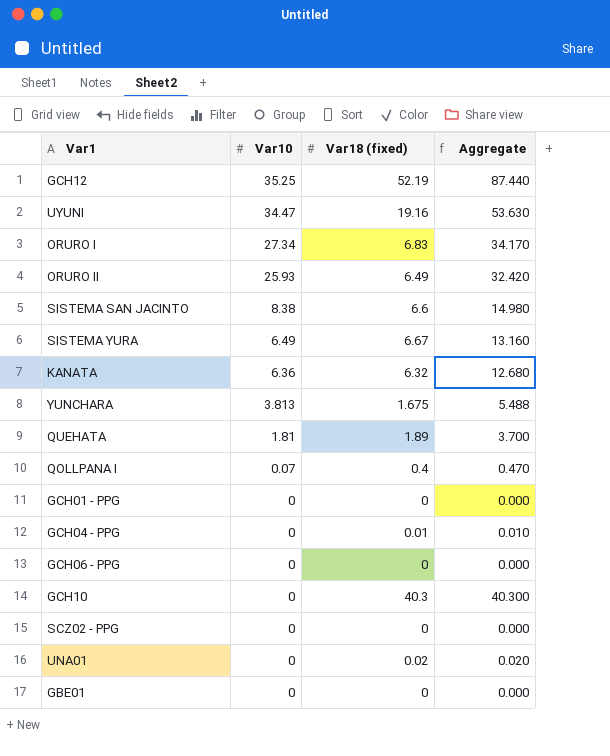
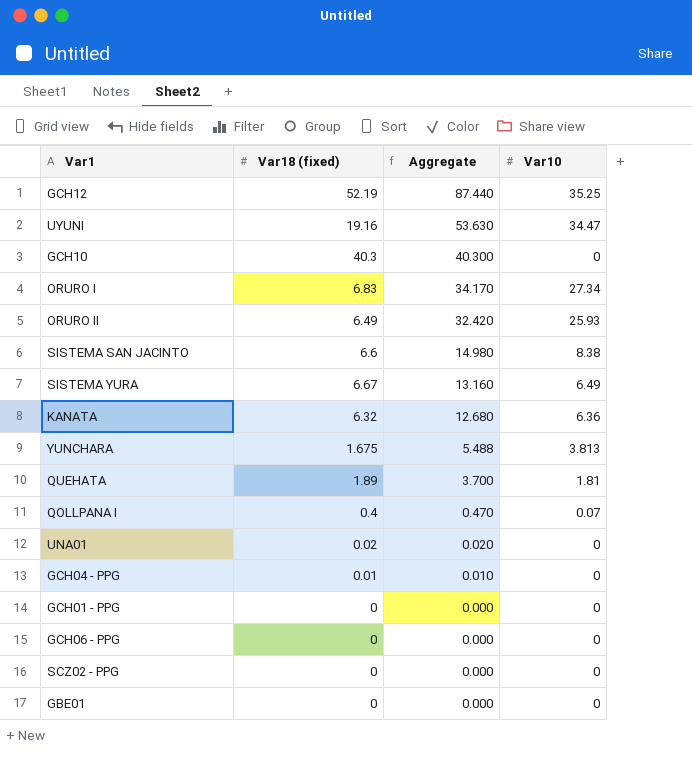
row order: Var10 descending -> Aggregate descending
column Var10 | position: 2 -> 4

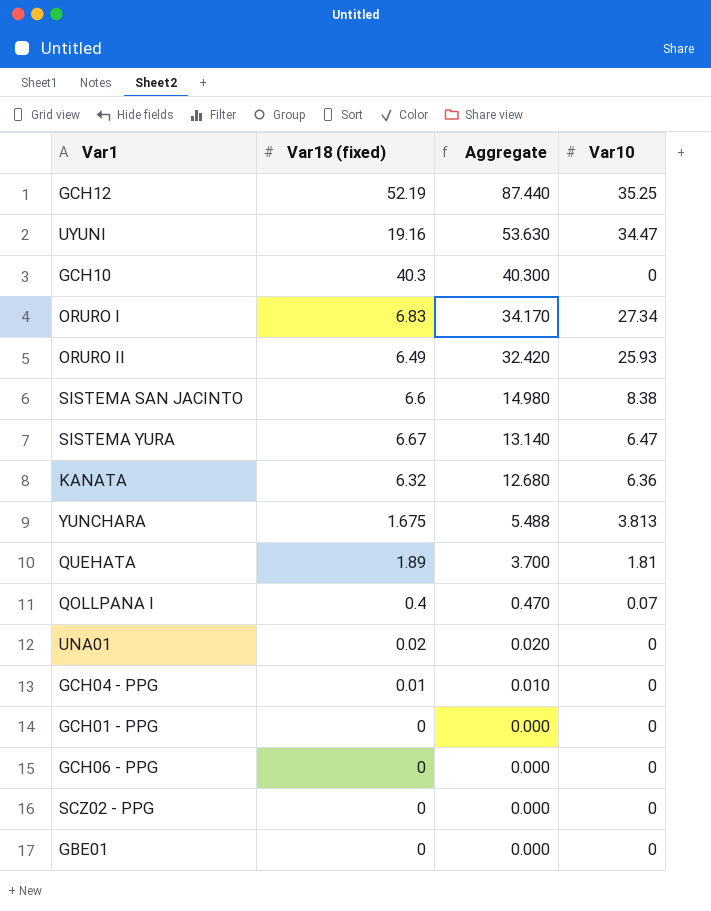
SISTEMA YURA | Aggregate: 13.160 -> 13.140
SISTEMA YURA | Var10: 6.49 -> 6.47

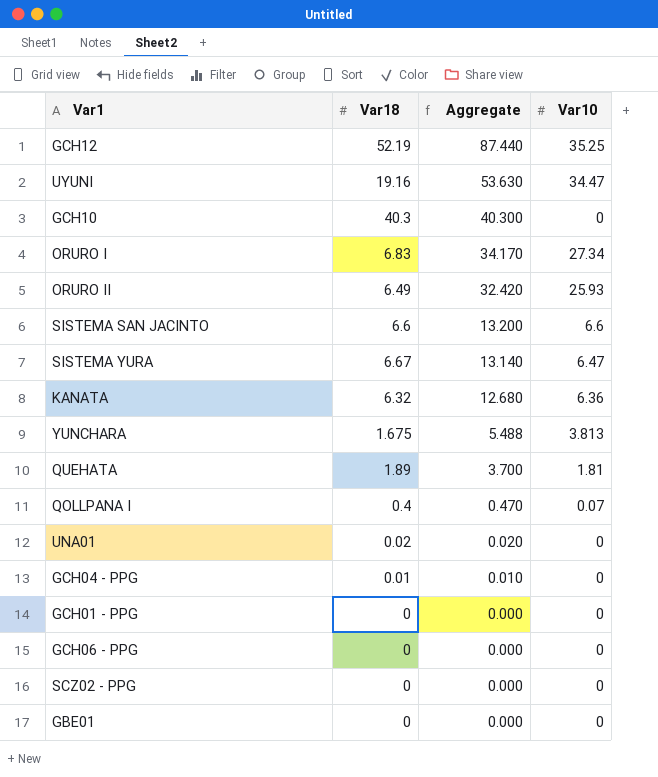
column name: Var18 (fixed) -> Var18
SISTEMA SAN JACINTO | Aggregate: 14.980 -> 13.200
SISTEMA SAN JACINTO | Var10: 8.38 -> 6.6

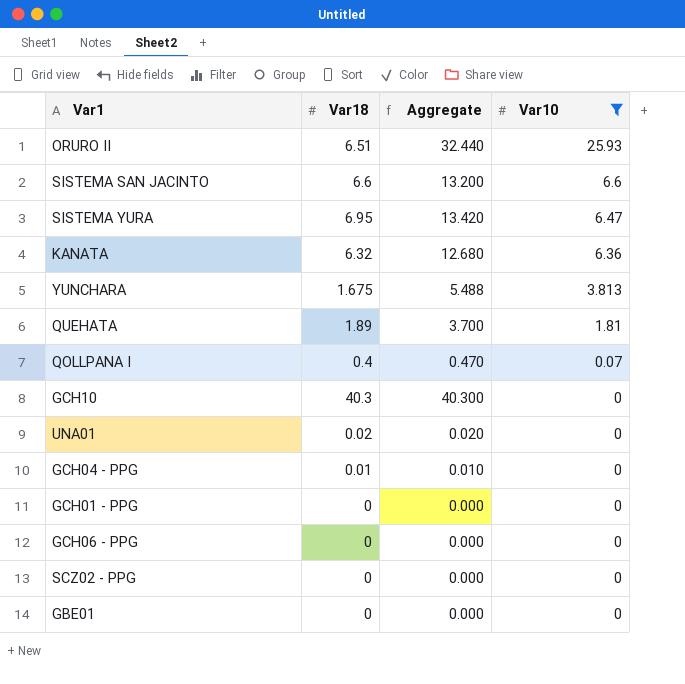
filter: none -> Var10 <= 25.93
row order: Aggregate descending -> Var10 descending
ORURO II | Var18: 6.49 -> 6.51
ORURO II | Aggregate: 32.420 -> 32.440
SISTEMA YURA | Var18: 6.67 -> 6.95
SISTEMA YURA | Aggregate: 13.140 -> 13.420

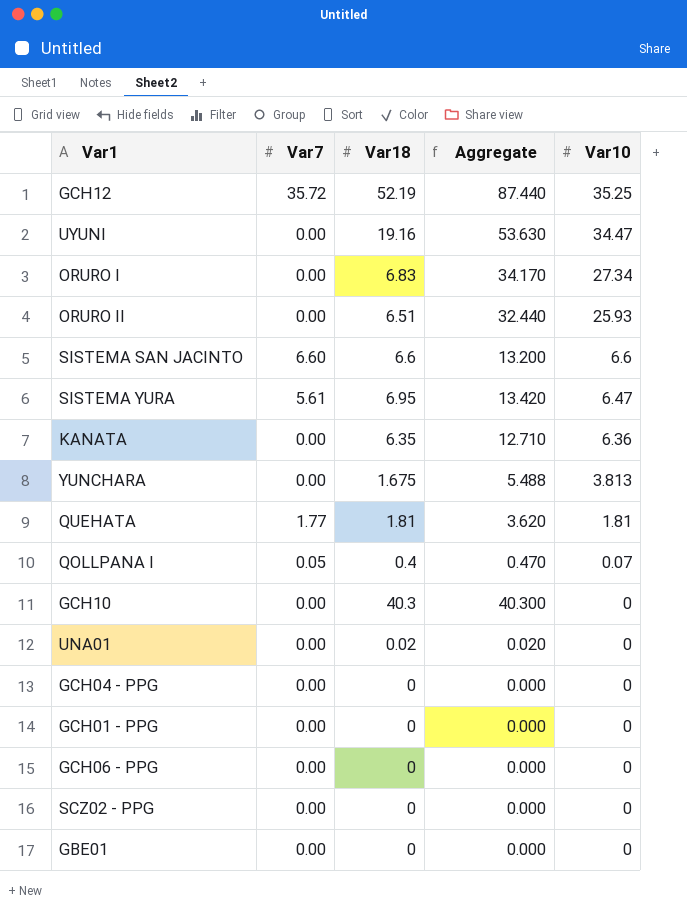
filter: Var10 <= 25.93 -> none
column Var7 | position: none -> 2
KANATA | Var18: 6.32 -> 6.35
KANATA | Aggregate: 12.680 -> 12.710
QUEHATA | Var18: 1.89 -> 1.81
QUEHATA | Aggregate: 3.700 -> 3.620
GCH04 - PPG | Var18: 0.01 -> 0
GCH04 - PPG | Aggregate: 0.010 -> 0.000

